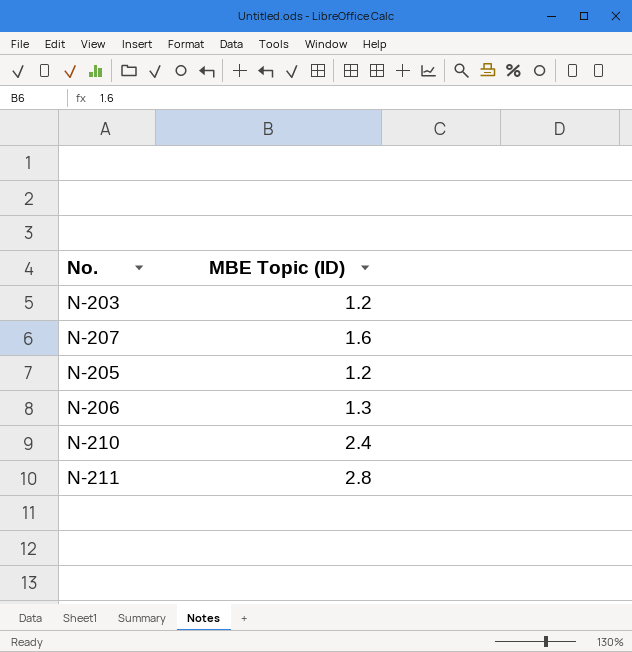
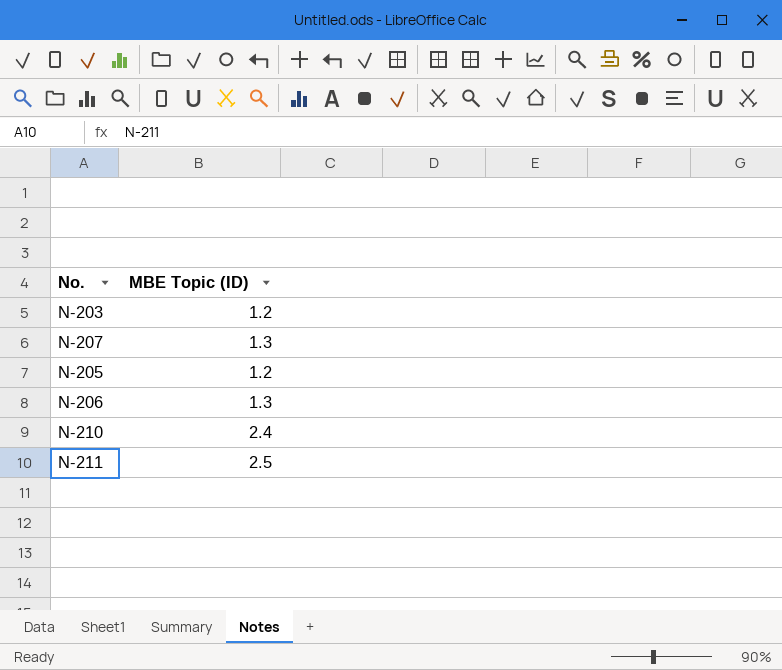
N-207 | MBE Topic (ID): 1.6 -> 1.3
N-211 | MBE Topic (ID): 2.8 -> 2.5

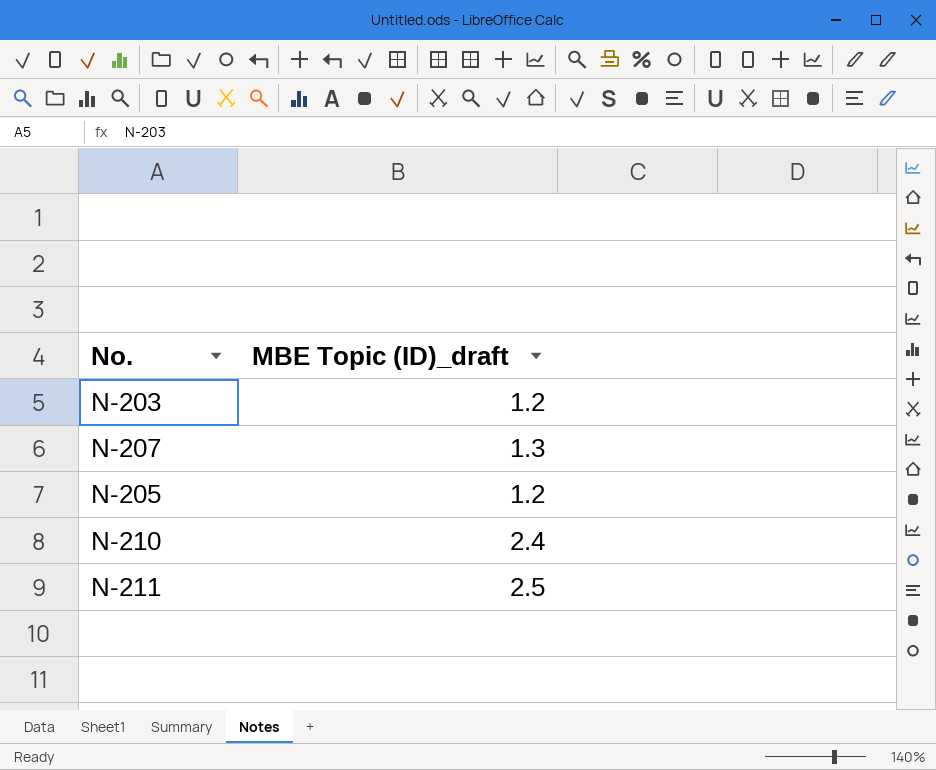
column name: MBE Topic (ID) -> MBE Topic (ID)_draft
row N-206: 1.3 -> none

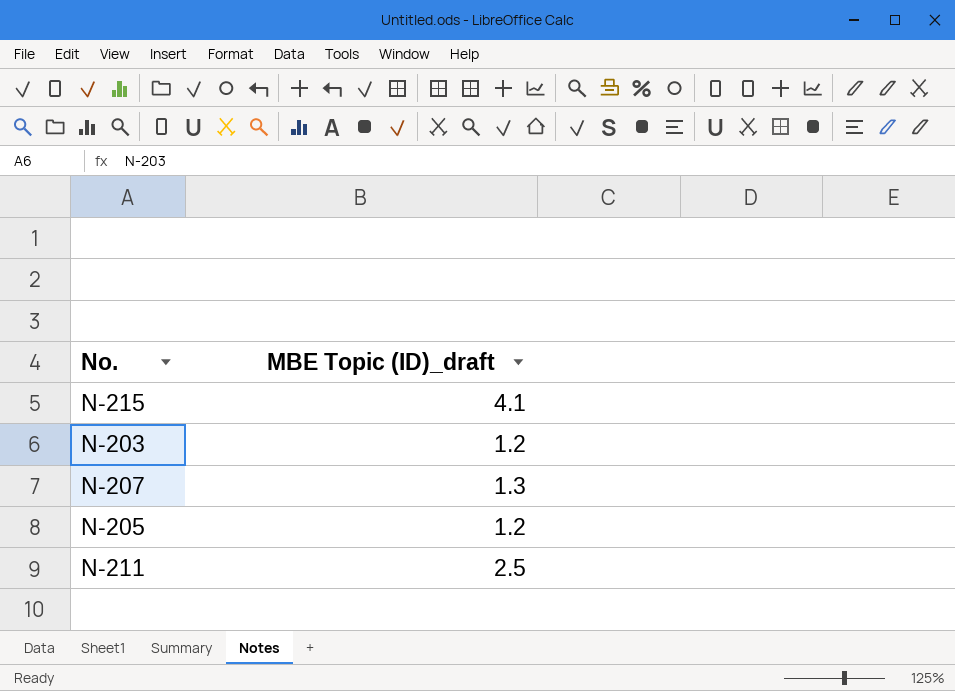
row N-210: 2.4 -> none
row N-215: none -> 4.1

